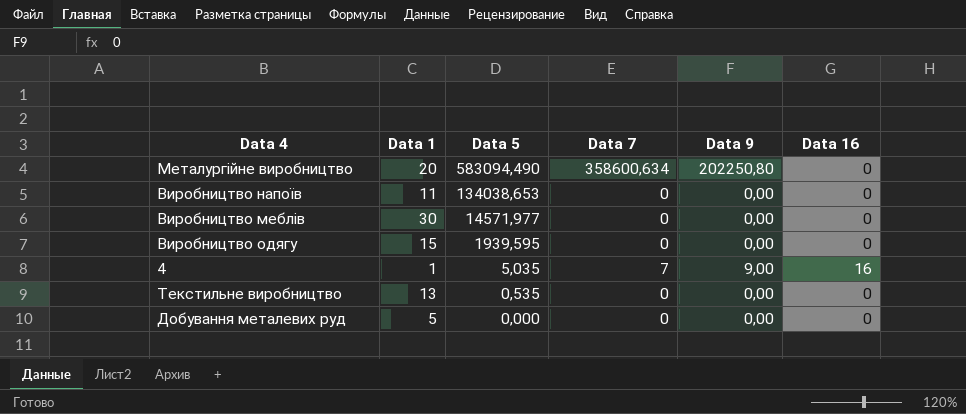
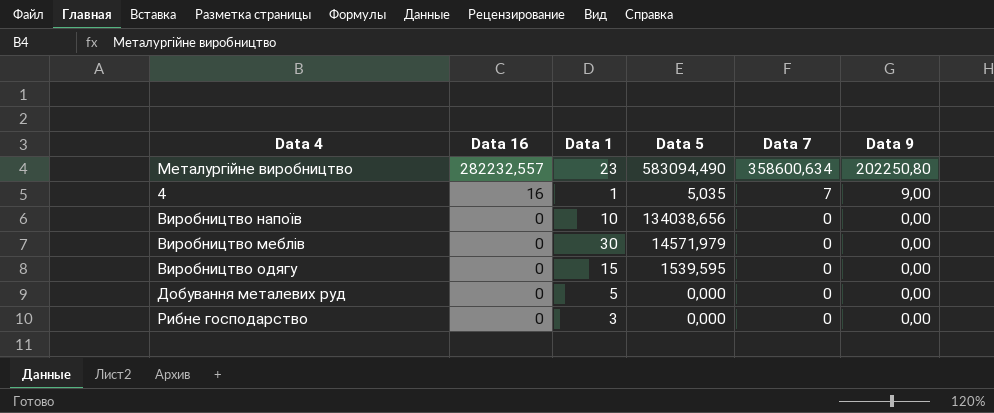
row order: Data 5 descending -> Data 16 descending
column Data 16 | position: 6 -> 2
row Текстильне виробництво: 13 | 0,535 | 0 | 0,00 | 0 -> none
Металургійне виробництво | Data 16: 0 -> 282232,557
Металургійне виробництво | Data 1: 20 -> 23
Виробництво напоїв | Data 1: 11 -> 10
Виробництво напоїв | Data 5: 134038,653 -> 134038,656
Виробництво меблів | Data 5: 14571,977 -> 14571,979
Виробництво одягу | Data 5: 1939,595 -> 1539,595
row Рибне господарство: none -> 0 | 3 | 0,000 | 0 | 0,00

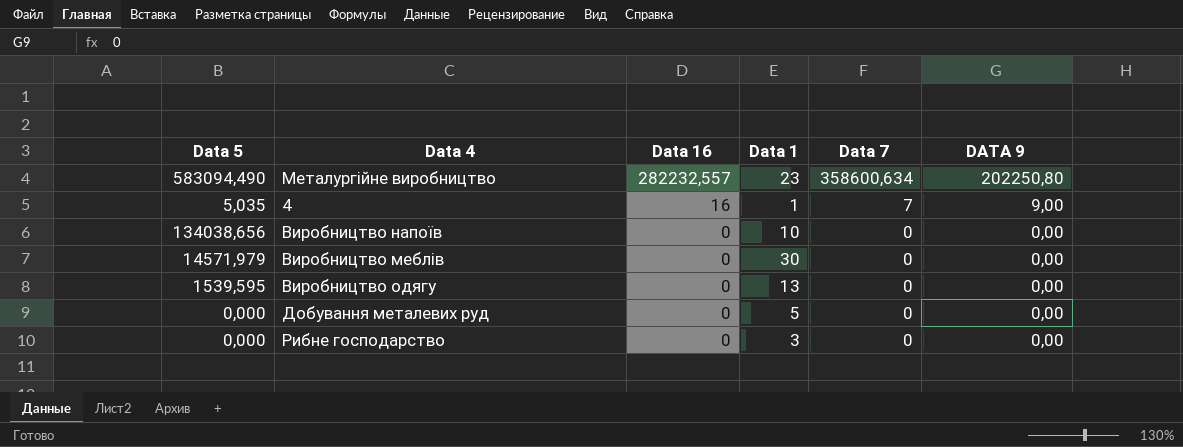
column Data 5 | position: 4 -> 1
column name: Data 9 -> DATA 9
Виробництво одягу | Data 1: 15 -> 13

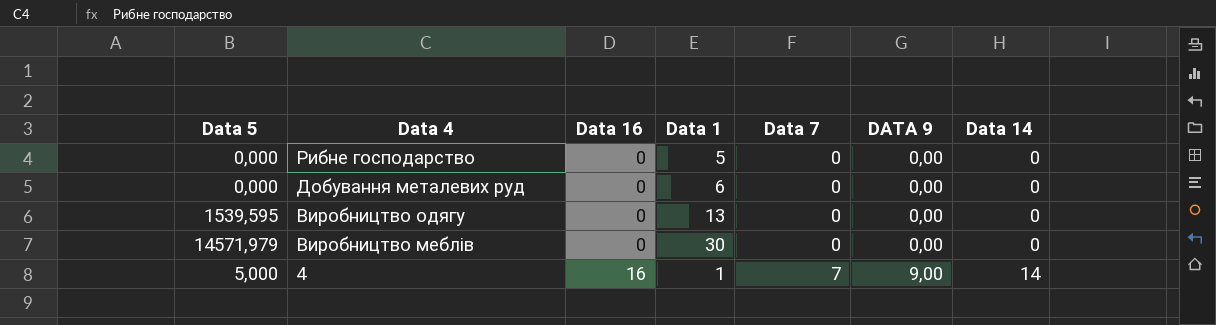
row order: Data 16 descending -> Data 4 descending
column Data 14 | position: none -> 7
row Металургійне виробництво: 583094,490 | 282232,557 | 23 | 358600,634 | 202250,80 -> none
row Виробництво напоїв: 134038,656 | 0 | 10 | 0 | 0,00 -> none
Рибне господарство | Data 1: 3 -> 5
Добування металевих руд | Data 1: 5 -> 6
4 | Data 5: 5,035 -> 5,000

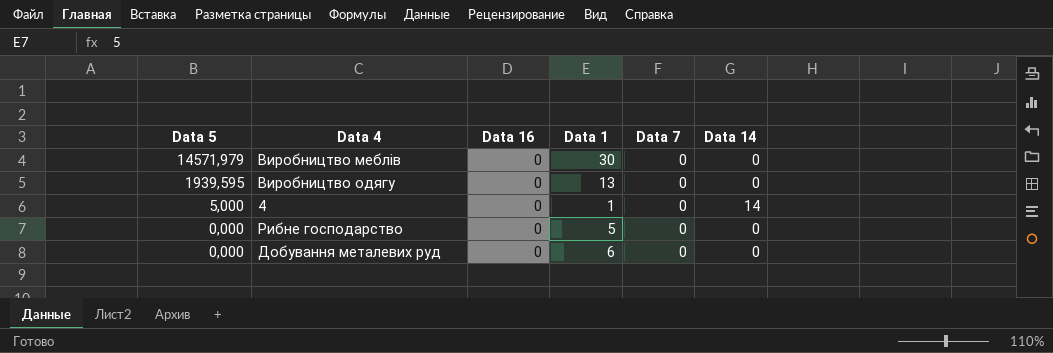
row order: Data 4 descending -> Data 5 descending
column DATA 9 | position: 6 -> none
Виробництво одягу | Data 5: 1539,595 -> 1939,595
4 | Data 16: 16 -> 0
4 | Data 7: 7 -> 0

